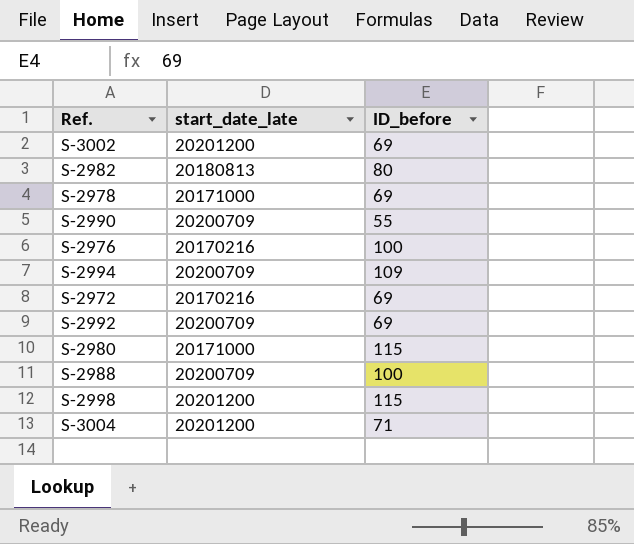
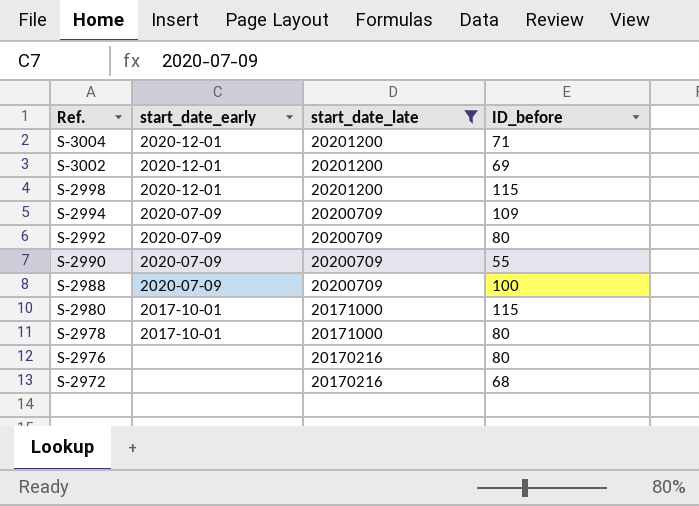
filter: none -> start_date_late != 20180813
row order: none -> Ref. descending
column start_date_early | position: none -> 2
S-2992 | ID_before: 69 -> 80
S-2978 | ID_before: 69 -> 80
S-2976 | ID_before: 100 -> 80
S-2972 | ID_before: 69 -> 68

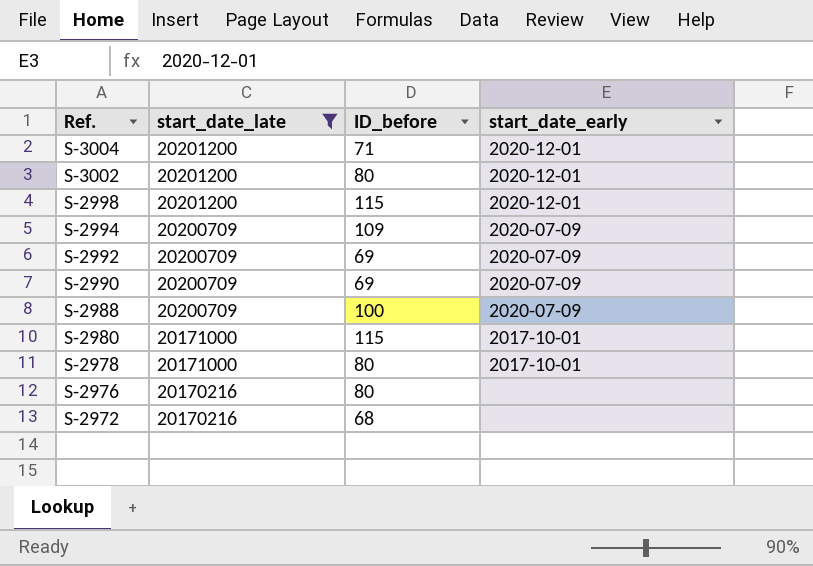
column start_date_early | position: 2 -> 4
S-3002 | ID_before: 69 -> 80
S-2992 | ID_before: 80 -> 69
S-2990 | ID_before: 55 -> 69

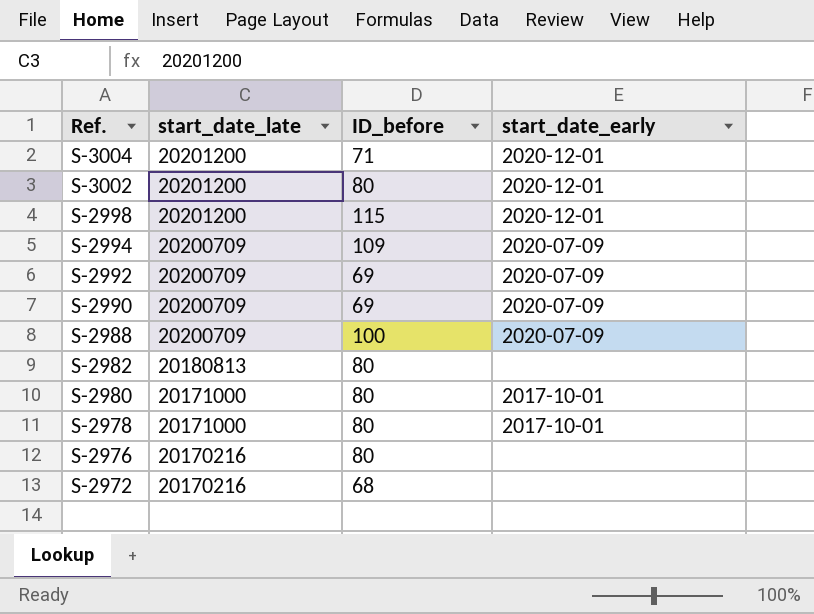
filter: start_date_late != 20180813 -> none
S-2980 | ID_before: 115 -> 80

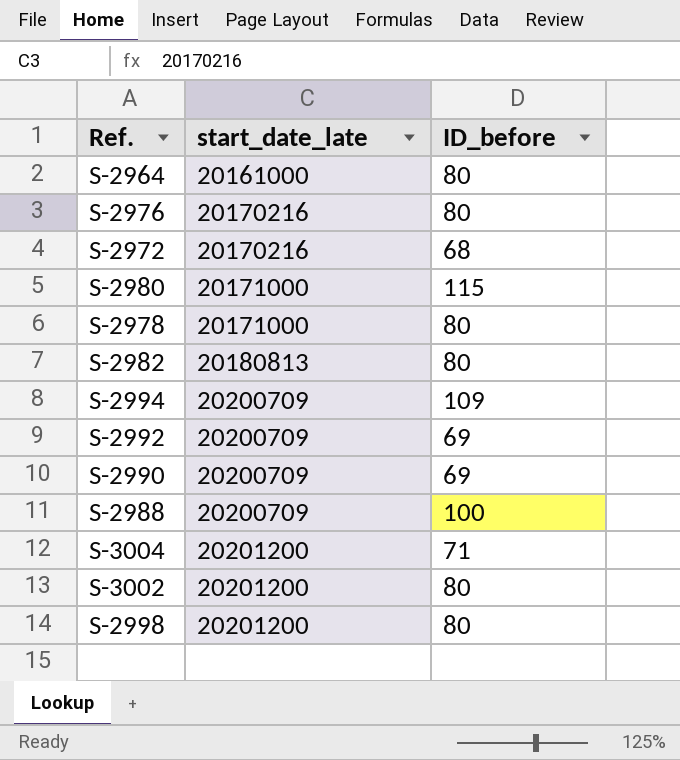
row order: Ref. descending -> start_date_late ascending
column start_date_early | position: 4 -> none
row S-2964: none -> 20161000 | 80
S-2980 | ID_before: 80 -> 115
S-2998 | ID_before: 115 -> 80

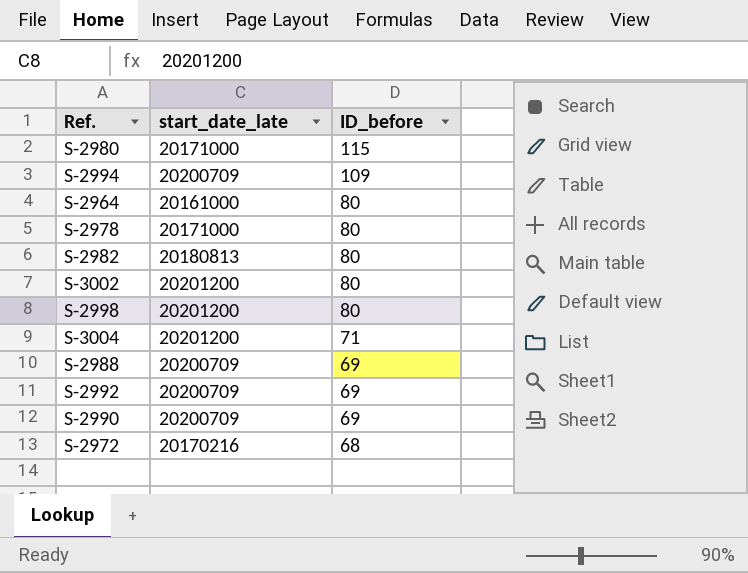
row order: start_date_late ascending -> ID_before descending
row S-2976: 20170216 | 80 -> none
S-2988 | ID_before: 100 -> 69

